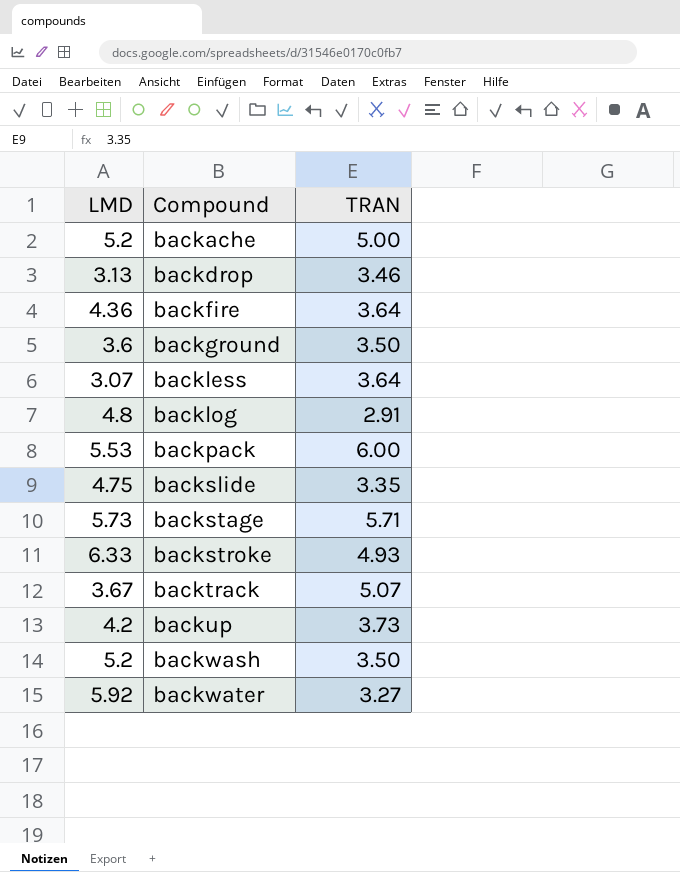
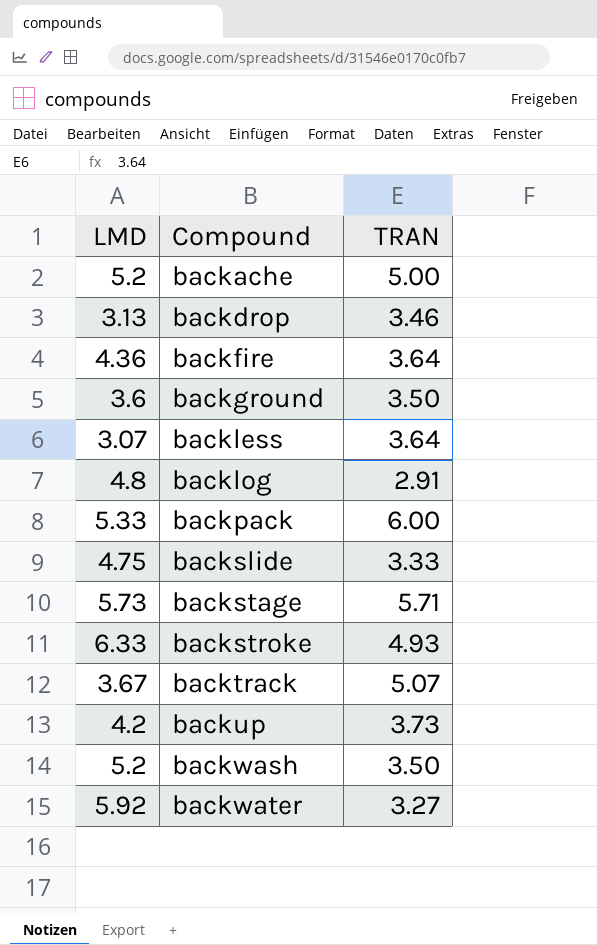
backpack | LMD: 5.53 -> 5.33
backslide | TRAN: 3.35 -> 3.33

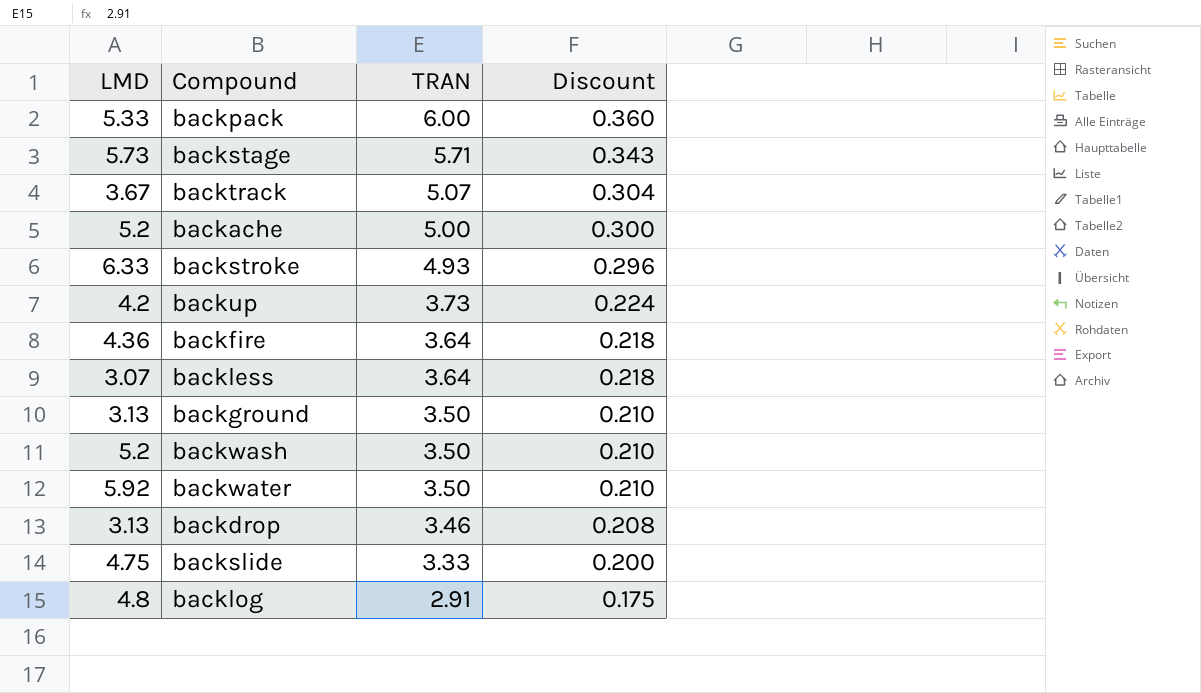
row order: Compound ascending -> TRAN descending
column Discount | formula: none -> [TRAN] * 0.06
background | LMD: 3.6 -> 3.13
backwater | TRAN: 3.27 -> 3.50

